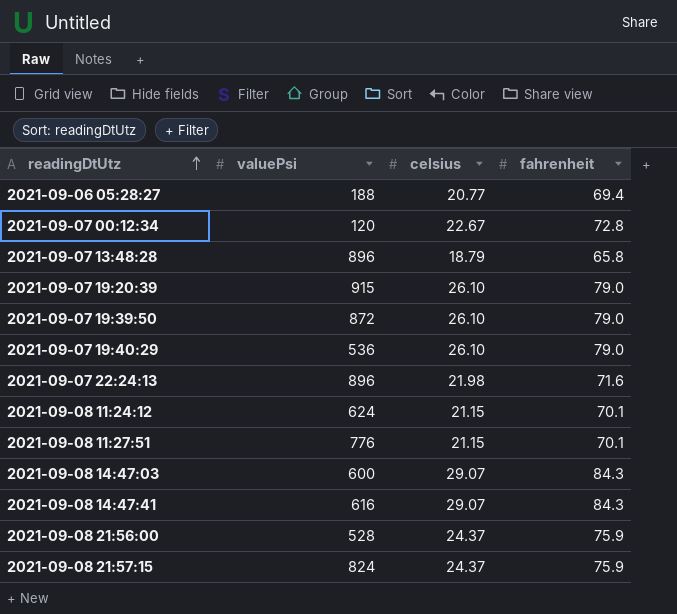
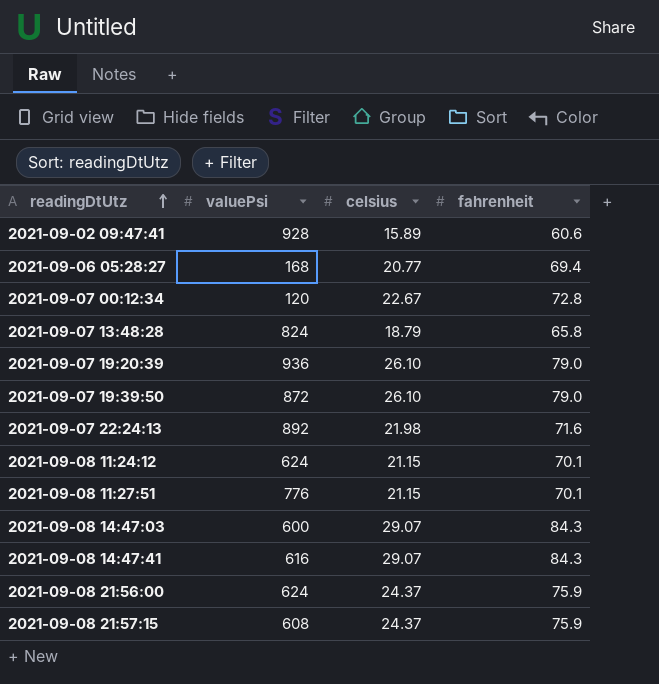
row 2021-09-07 19:40:29: 536 | 26.10 | 79.0 -> none
row 2021-09-02 09:47:41: none -> 928 | 15.89 | 60.6
2021-09-06 05:28:27 | valuePsi: 188 -> 168
2021-09-07 13:48:28 | valuePsi: 896 -> 824
2021-09-07 19:20:39 | valuePsi: 915 -> 936
2021-09-07 22:24:13 | valuePsi: 896 -> 892
2021-09-08 21:56:00 | valuePsi: 528 -> 624
2021-09-08 21:57:15 | valuePsi: 824 -> 608

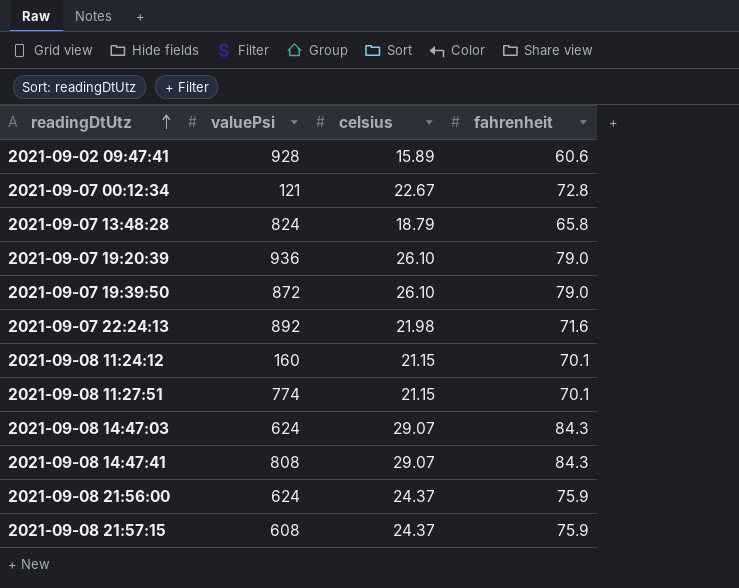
row 2021-09-06 05:28:27: 168 | 20.77 | 69.4 -> none
2021-09-07 00:12:34 | valuePsi: 120 -> 121
2021-09-08 11:24:12 | valuePsi: 624 -> 160
2021-09-08 11:27:51 | valuePsi: 776 -> 774
2021-09-08 14:47:03 | valuePsi: 600 -> 624
2021-09-08 14:47:41 | valuePsi: 616 -> 808

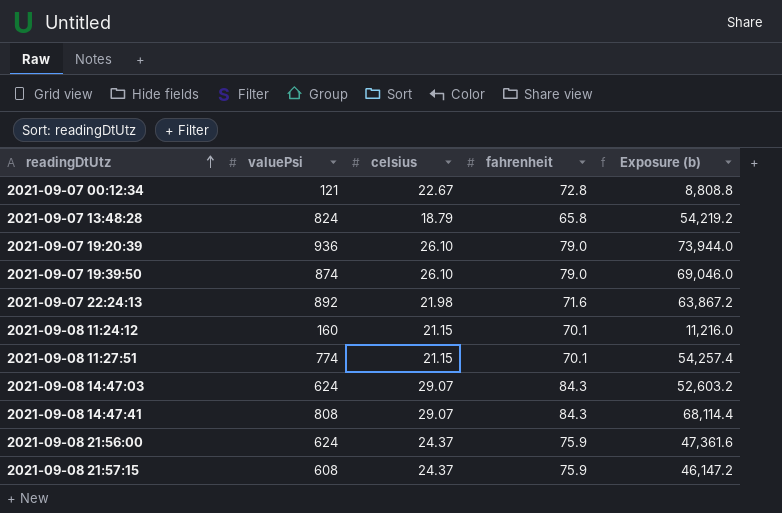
column Exposure (b) | formula: none -> [valuePsi] * [fahrenheit]
row 2021-09-02 09:47:41: 928 | 15.89 | 60.6 -> none
2021-09-07 19:39:50 | valuePsi: 872 -> 874

